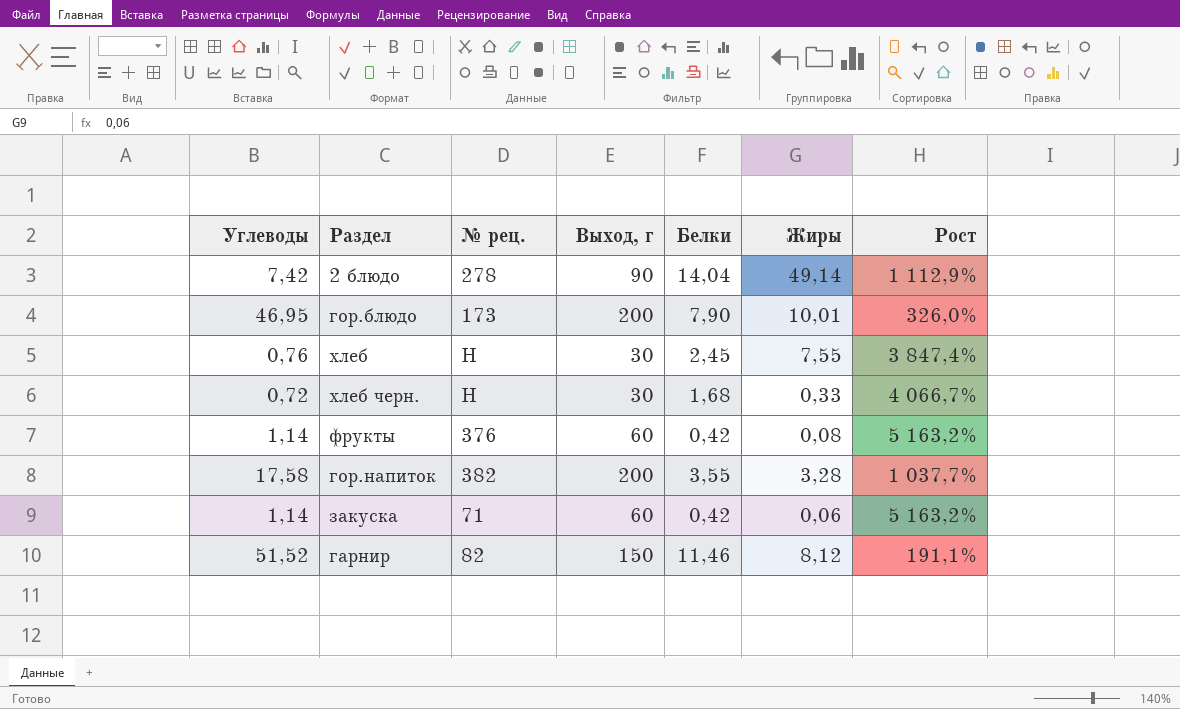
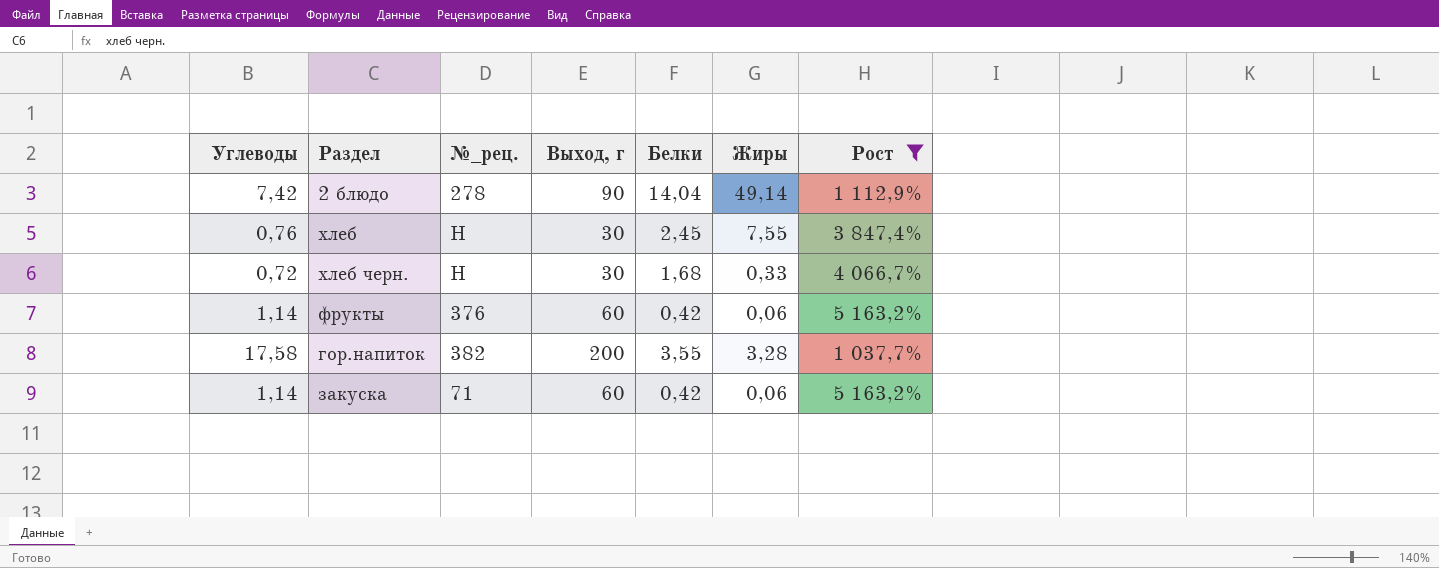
filter: none -> Рост >= 1 037,7%
column name: № рец. -> №_рец.
фрукты | Жиры: 0,08 -> 0,06

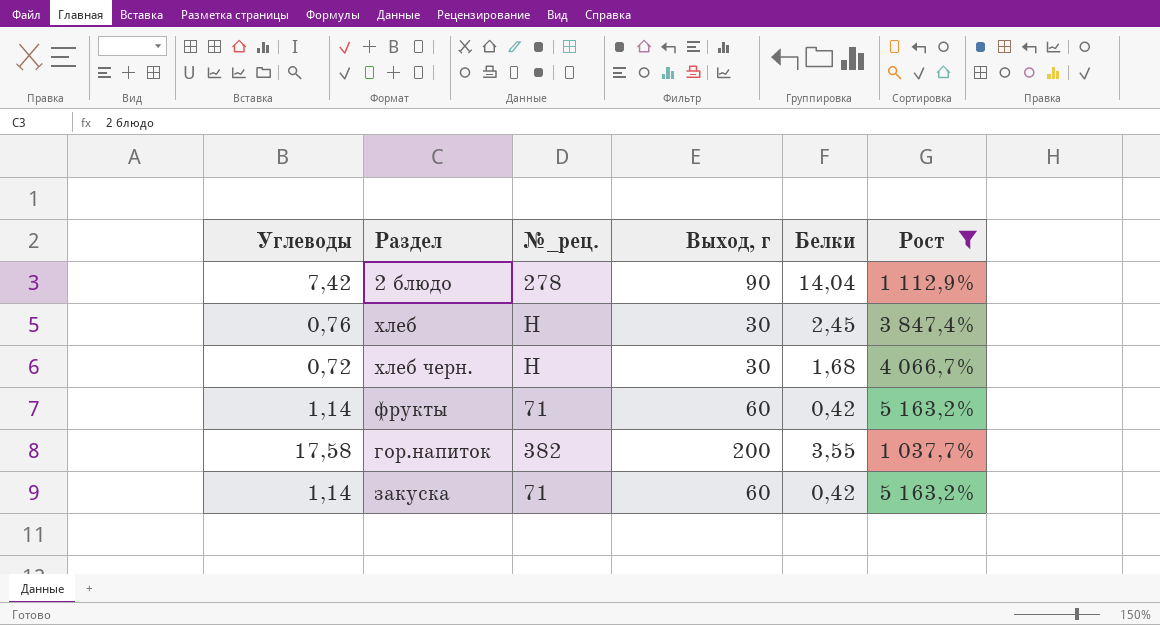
column Жиры | position: 6 -> none
фрукты | №_рец.: 376 -> 71

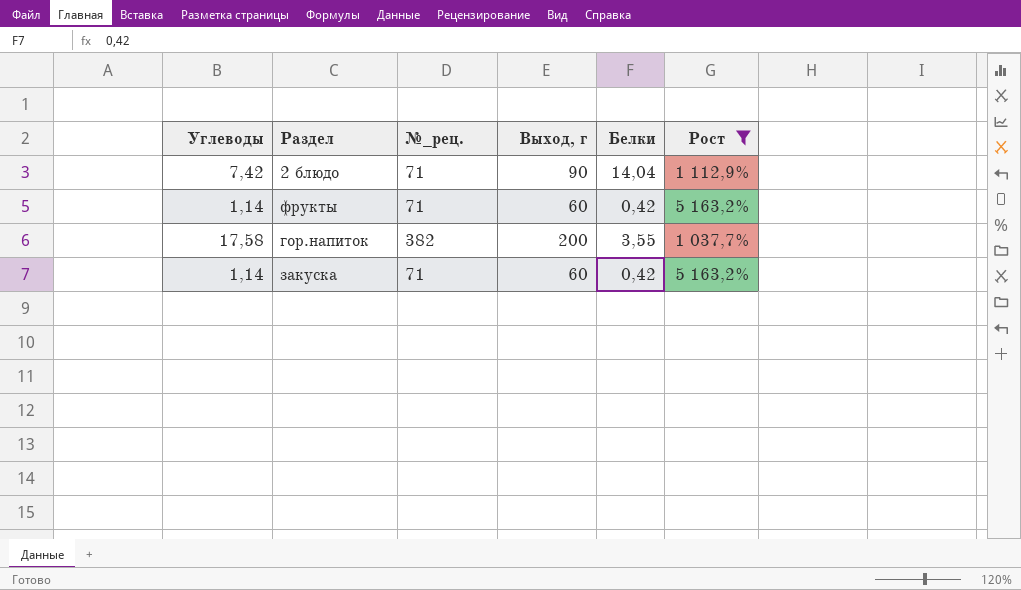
row хлеб: 0,76 | Н | 30 | 2,45 | 3 847,4% -> none
row хлеб черн.: 0,72 | Н | 30 | 1,68 | 4 066,7% -> none
2 блюдо | №_рец.: 278 -> 71

